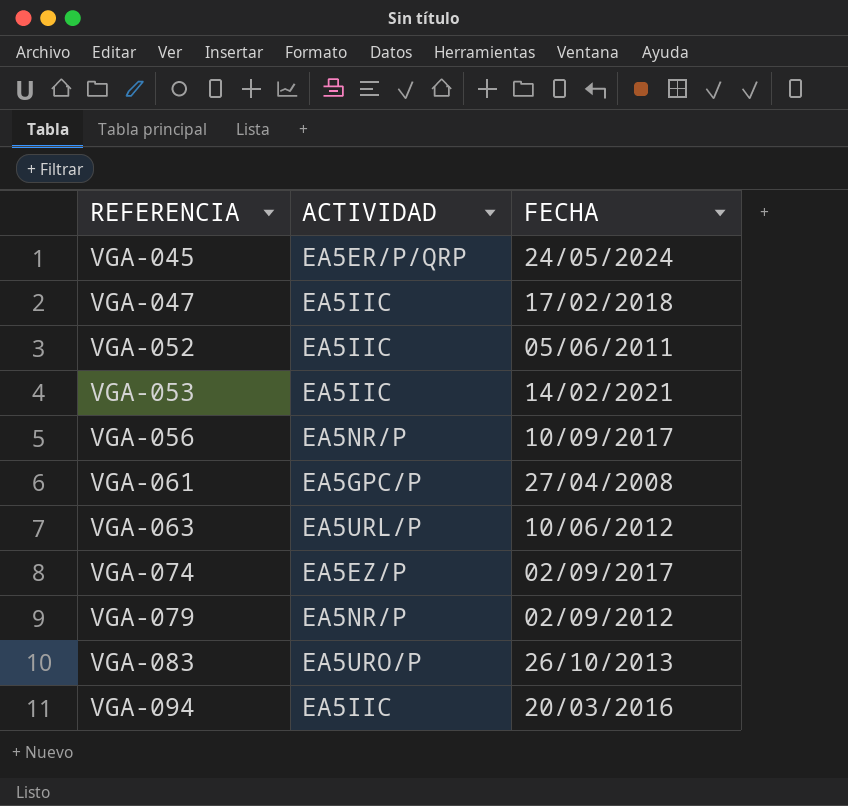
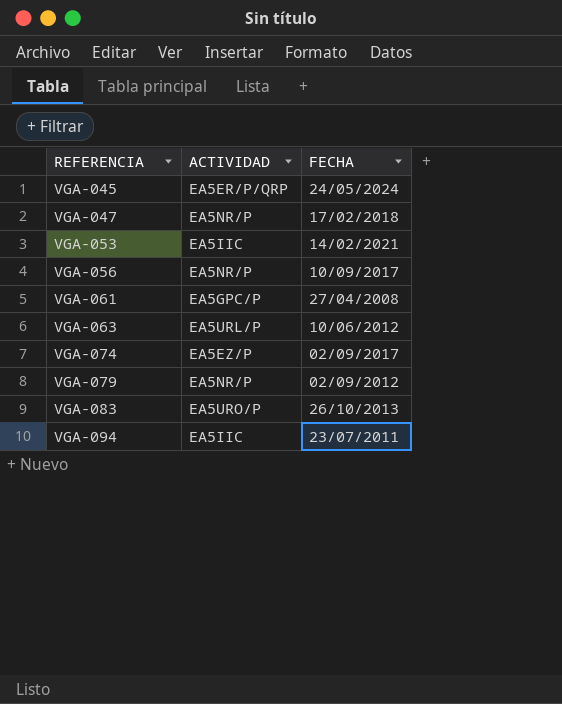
row VGA-052: EA5IIC | 05/06/2011 -> none
VGA-047 | ACTIVIDAD: EA5IIC -> EA5NR/P
VGA-094 | FECHA: 20/03/2016 -> 23/07/2011

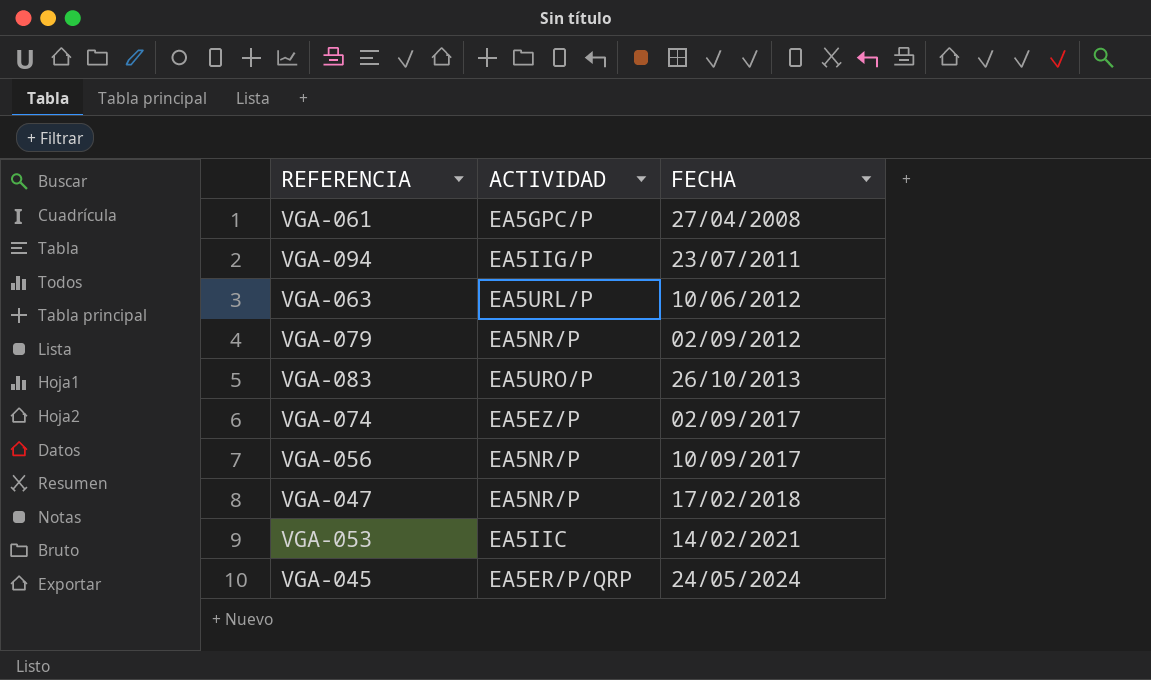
row order: REFERENCIA ascending -> FECHA ascending
VGA-094 | ACTIVIDAD: EA5IIC -> EA5IIG/P

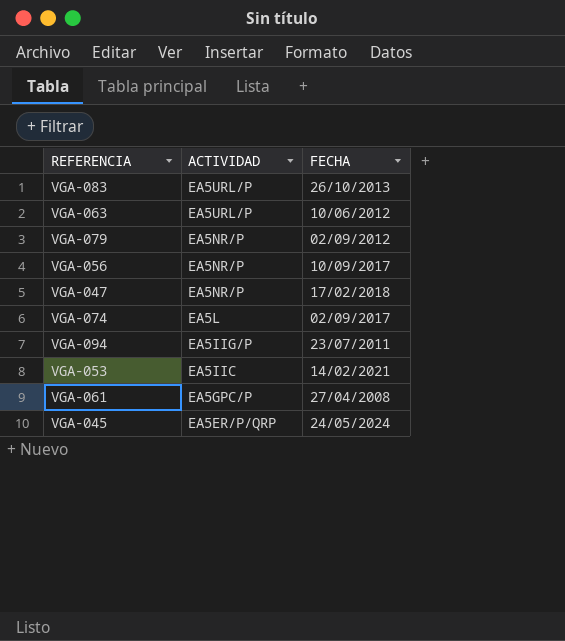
row order: FECHA ascending -> ACTIVIDAD descending
VGA-083 | ACTIVIDAD: EA5URO/P -> EA5URL/P
VGA-074 | ACTIVIDAD: EA5EZ/P -> EA5L

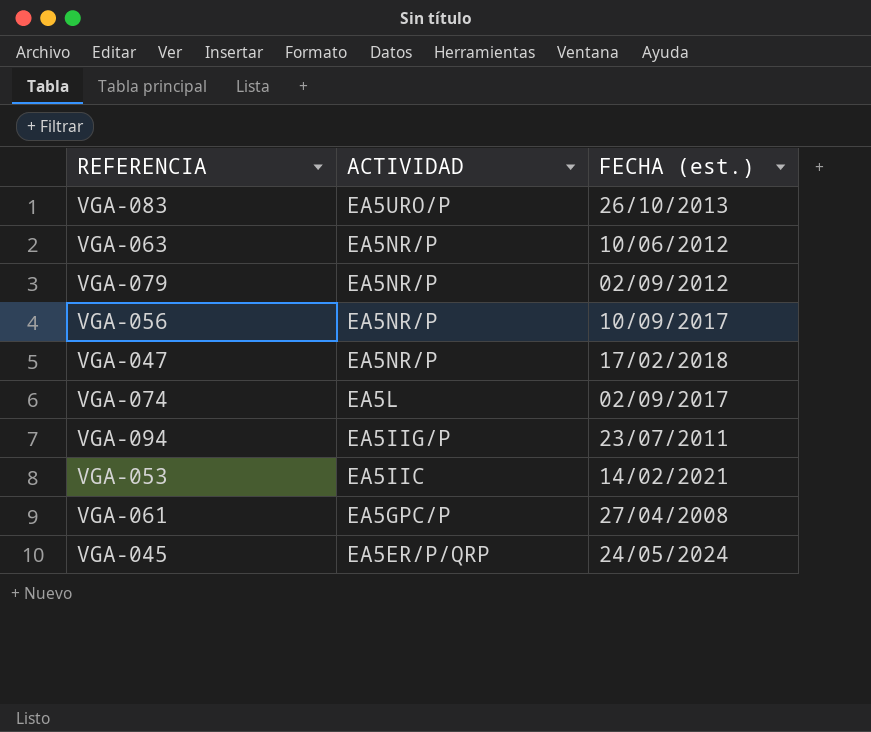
column name: FECHA -> FECHA (est.)
VGA-083 | ACTIVIDAD: EA5URL/P -> EA5URO/P
VGA-063 | ACTIVIDAD: EA5URL/P -> EA5NR/P

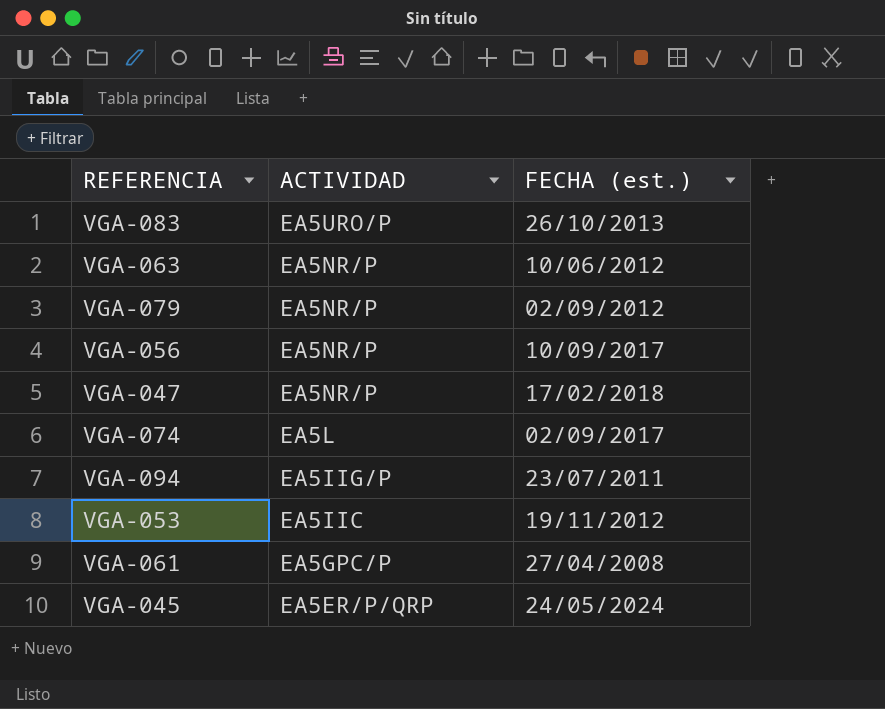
VGA-053 | FECHA (est.): 14/02/2021 -> 19/11/2012

